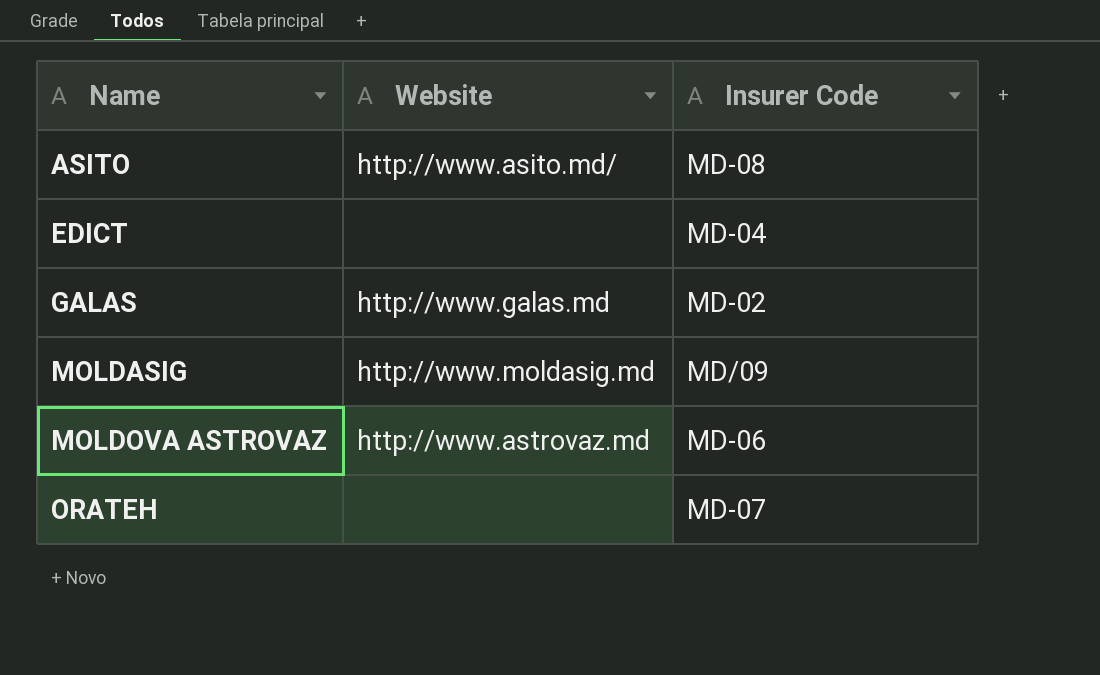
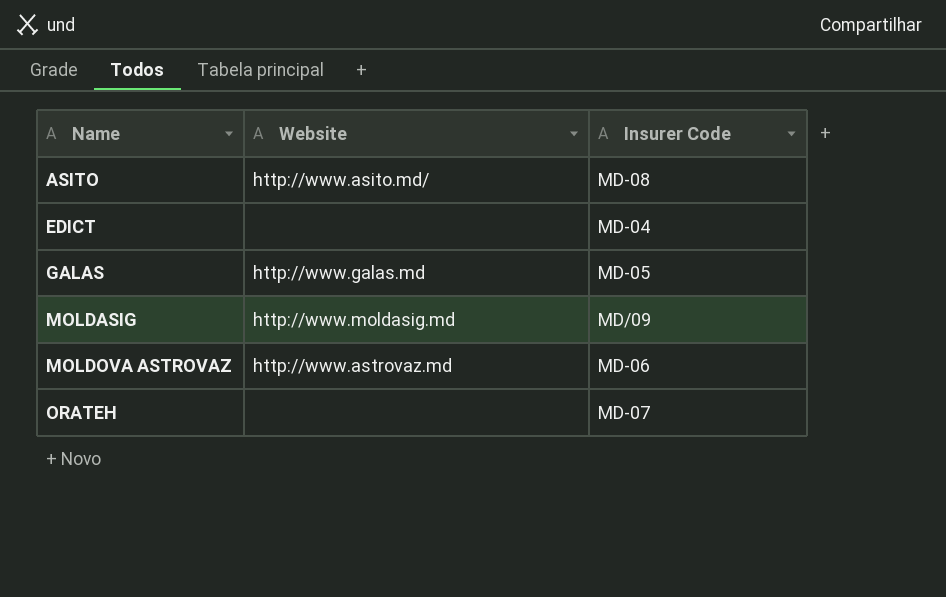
GALAS | Insurer Code: MD-02 -> MD-05

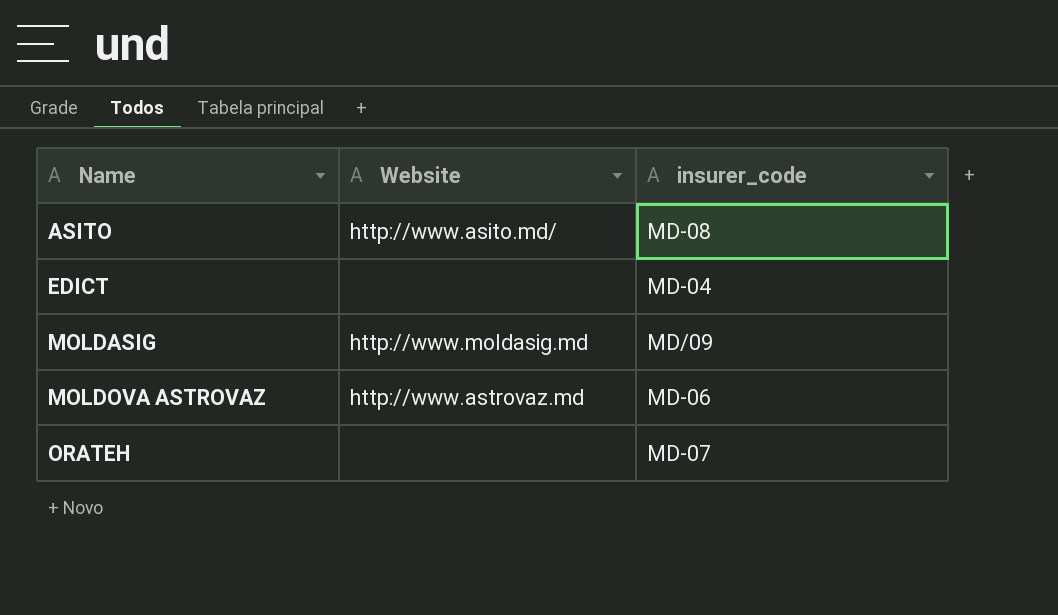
column name: Insurer Code -> insurer_code
row GALAS: http://www.galas.md | MD-05 -> none

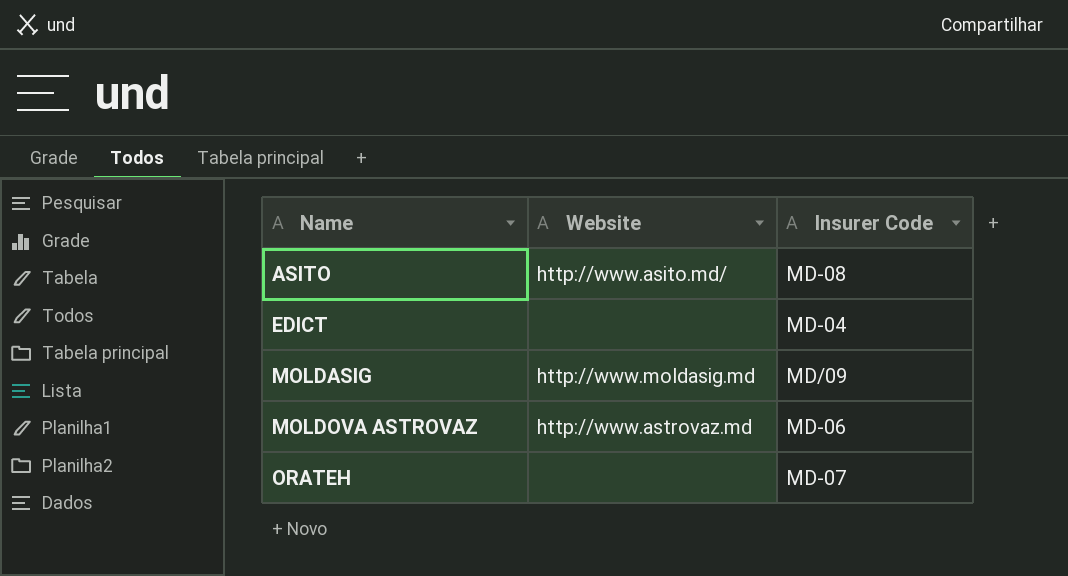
column name: insurer_code -> Insurer Code

